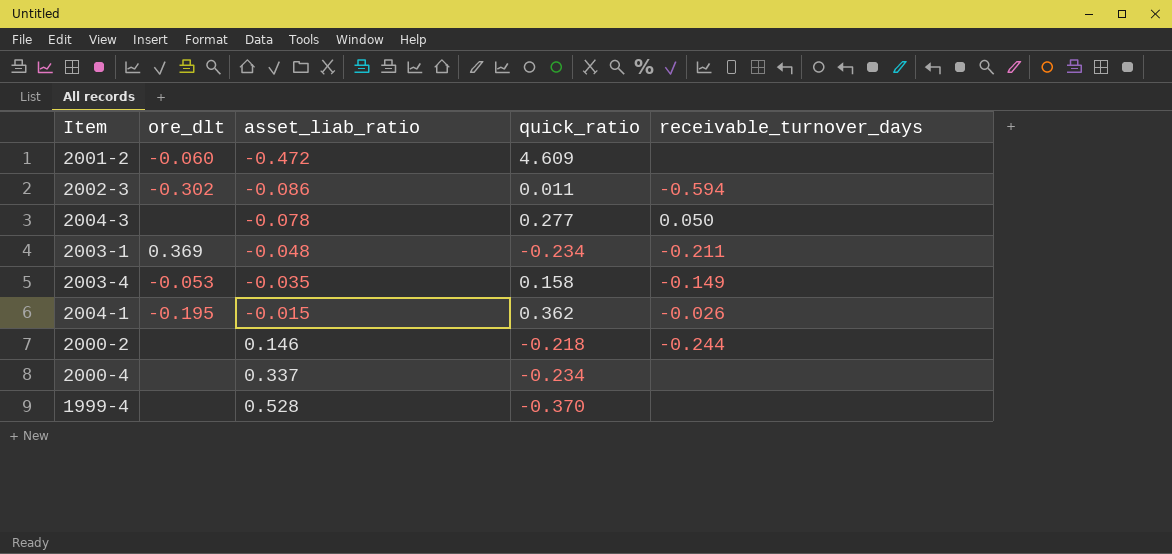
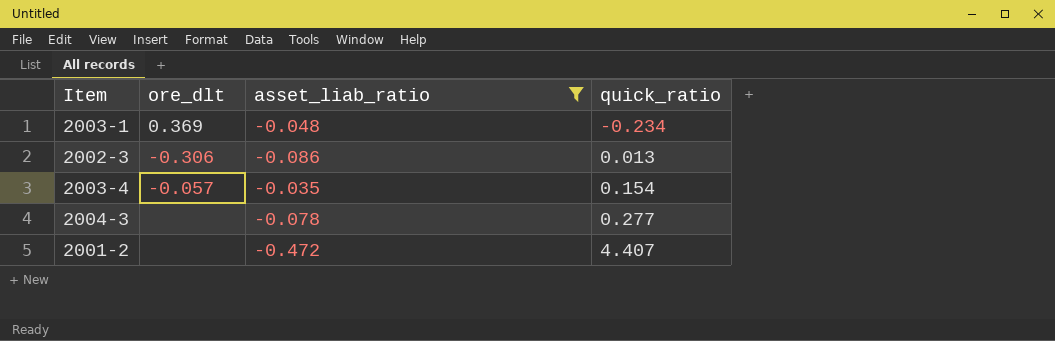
filter: none -> asset_liab_ratio <= -0.035
row order: asset_liab_ratio ascending -> quick_ratio ascending
column receivable_turnover_days | position: 5 -> none
2002-3 | ore_dlt: -0.302 -> -0.306
2002-3 | quick_ratio: 0.011 -> 0.013
2003-4 | ore_dlt: -0.053 -> -0.057
2003-4 | quick_ratio: 0.158 -> 0.154
2001-2 | ore_dlt: -0.060 -> none
2001-2 | quick_ratio: 4.609 -> 4.407

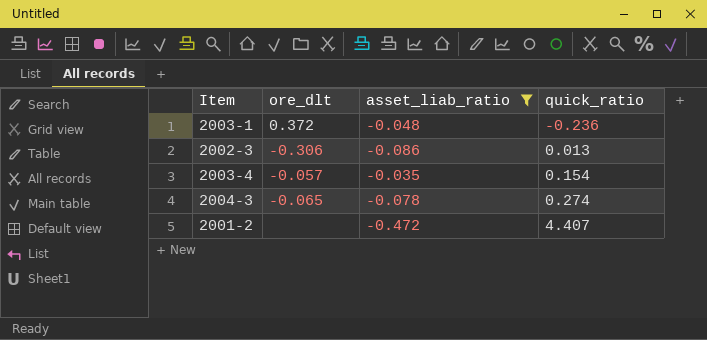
2003-1 | ore_dlt: 0.369 -> 0.372
2003-1 | quick_ratio: -0.234 -> -0.236
2004-3 | ore_dlt: none -> -0.065
2004-3 | quick_ratio: 0.277 -> 0.274

